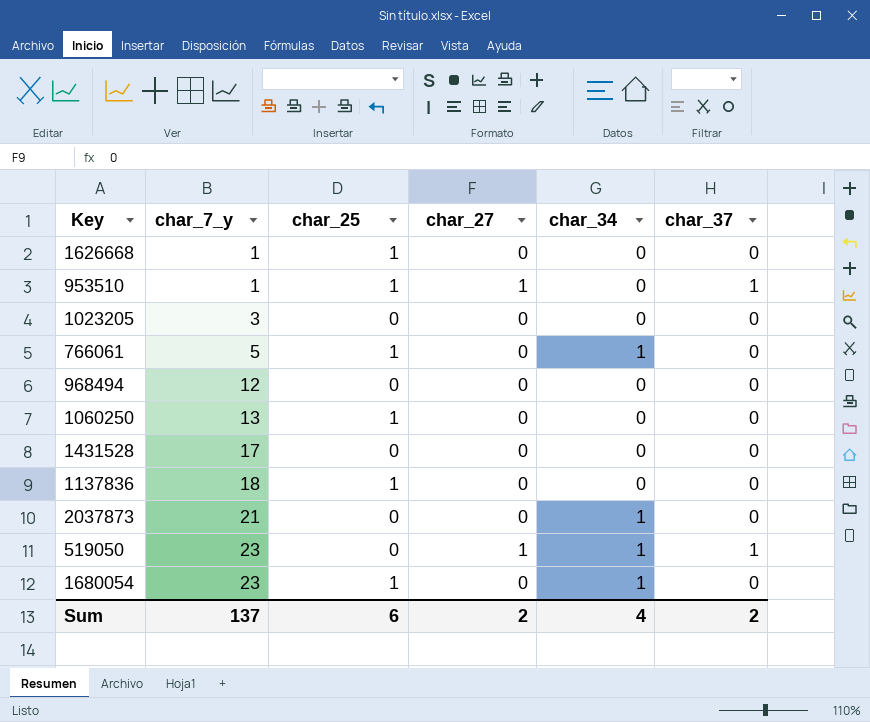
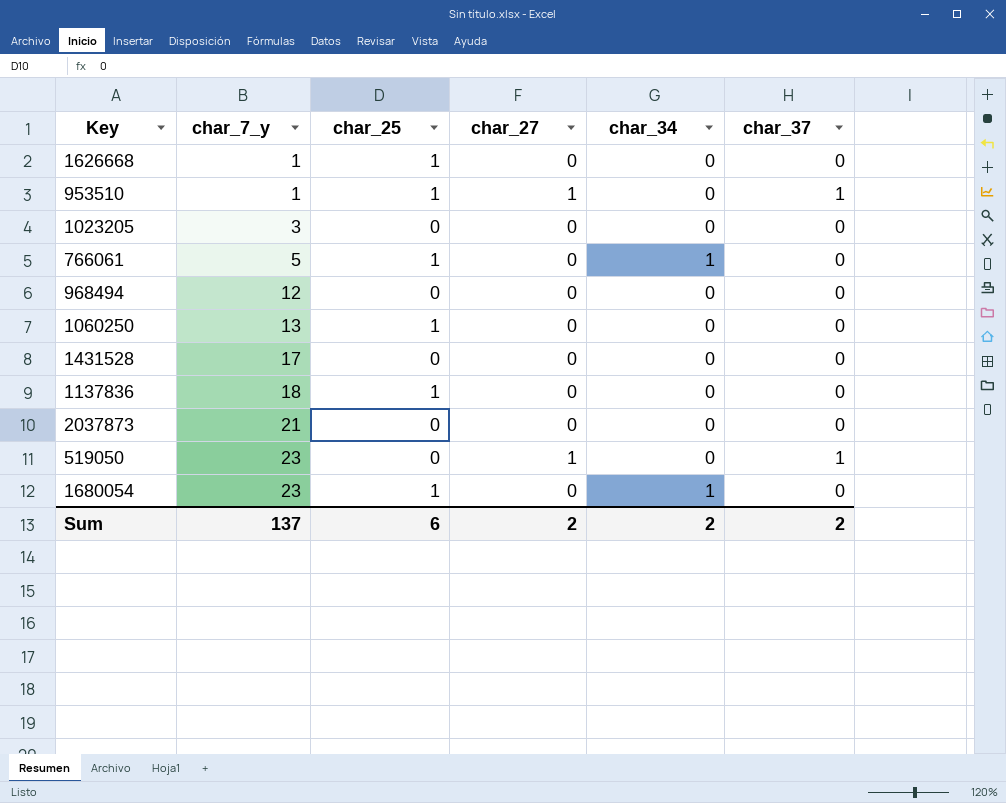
2037873 | char_34: 1 -> 0
519050 | char_34: 1 -> 0
Sum | char_34: 4 -> 2

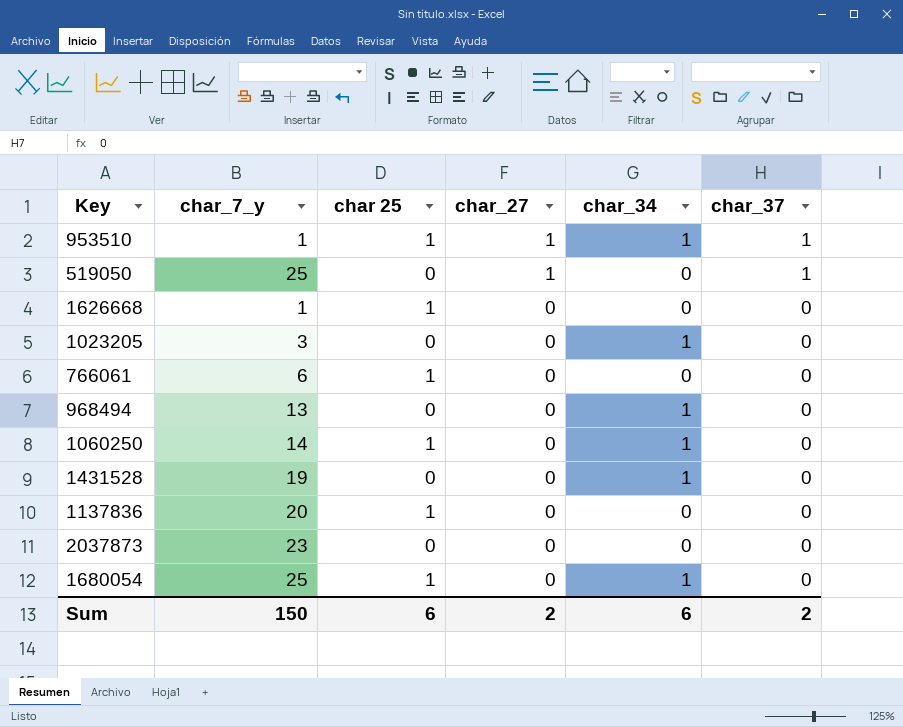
row order: char_7_y ascending -> char_27 descending
column name: char_25 -> char 25
953510 | char_34: 0 -> 1
519050 | char_7_y: 23 -> 25
1023205 | char_34: 0 -> 1
766061 | char_7_y: 5 -> 6
766061 | char_34: 1 -> 0
968494 | char_7_y: 12 -> 13
968494 | char_34: 0 -> 1
1060250 | char_7_y: 13 -> 14
1060250 | char_34: 0 -> 1
1431528 | char_7_y: 17 -> 19
1431528 | char_34: 0 -> 1
1137836 | char_7_y: 18 -> 20
2037873 | char_7_y: 21 -> 23
1680054 | char_7_y: 23 -> 25
Sum | char_7_y: 137 -> 150
Sum | char_34: 2 -> 6

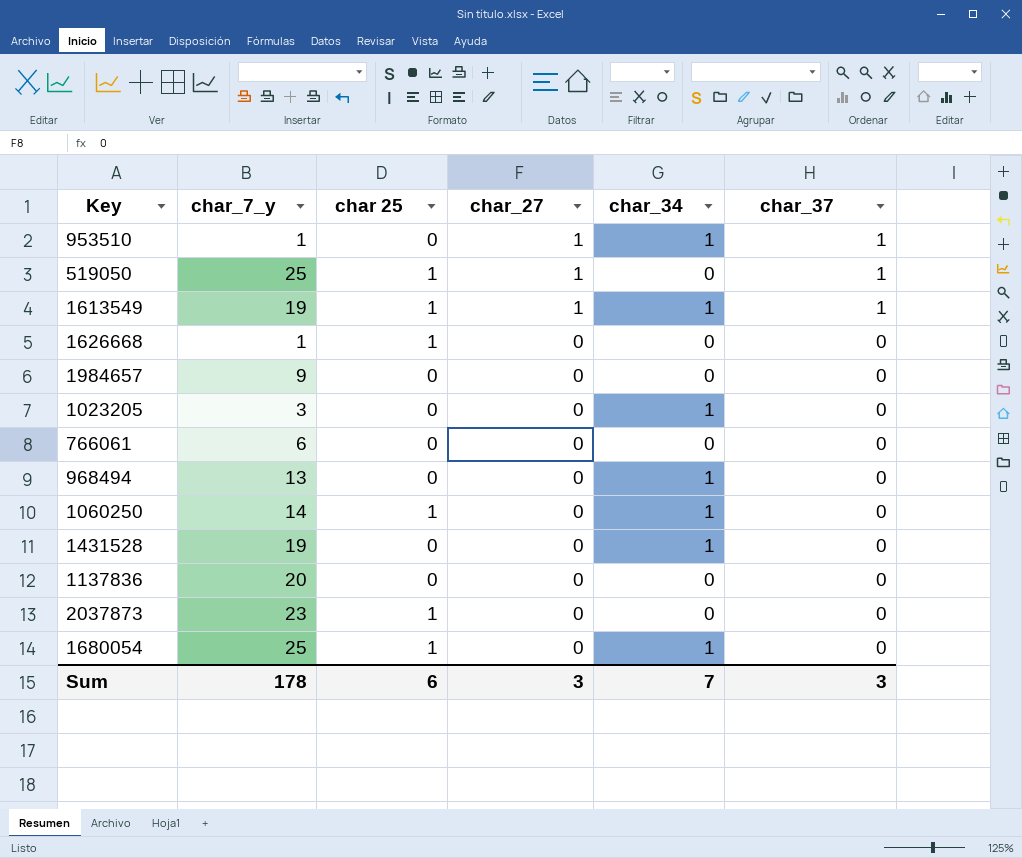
953510 | char 25: 1 -> 0
519050 | char 25: 0 -> 1
row 1613549: none -> 19 | 1 | 1 | 1 | 1
row 1984657: none -> 9 | 0 | 0 | 0 | 0
766061 | char 25: 1 -> 0
1137836 | char 25: 1 -> 0
2037873 | char 25: 0 -> 1
Sum | char_7_y: 150 -> 178
Sum | char_27: 2 -> 3
Sum | char_34: 6 -> 7
Sum | char_37: 2 -> 3

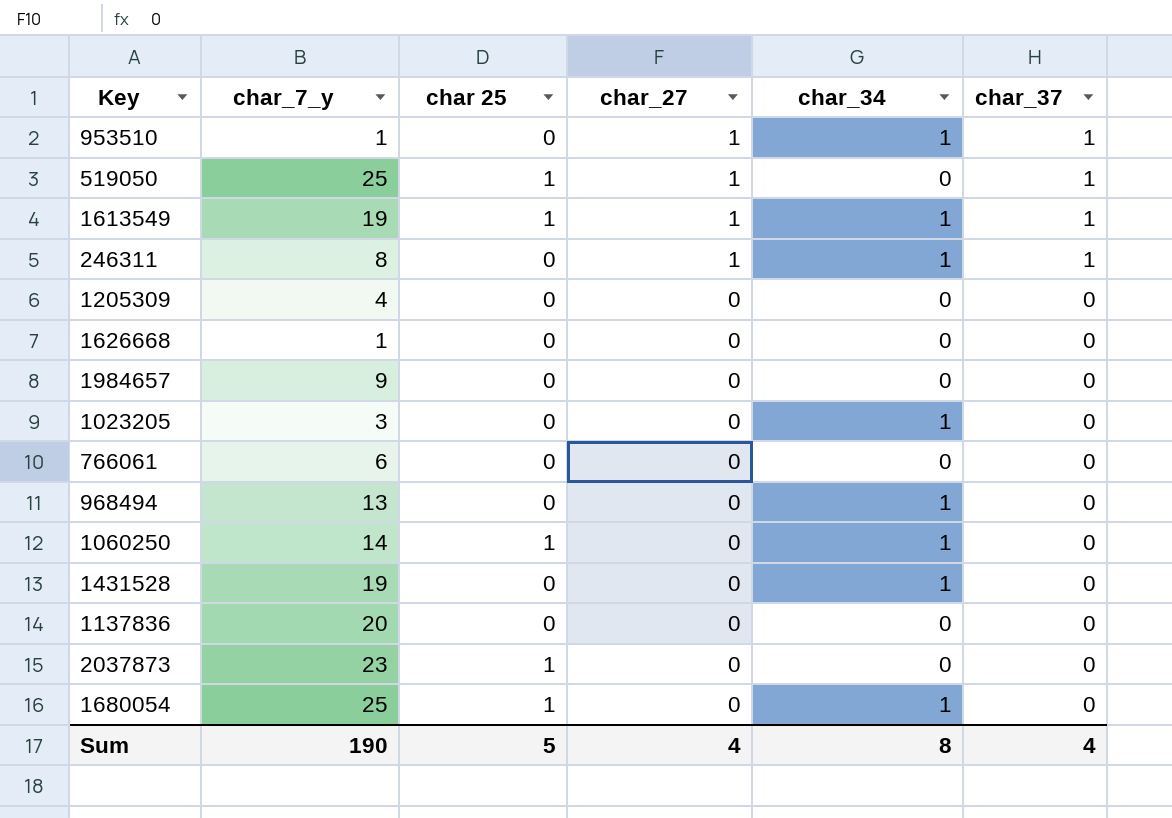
row 246311: none -> 8 | 0 | 1 | 1 | 1
row 1205309: none -> 4 | 0 | 0 | 0 | 0
1626668 | char 25: 1 -> 0
Sum | char_7_y: 178 -> 190
Sum | char 25: 6 -> 5
Sum | char_27: 3 -> 4
Sum | char_34: 7 -> 8
Sum | char_37: 3 -> 4

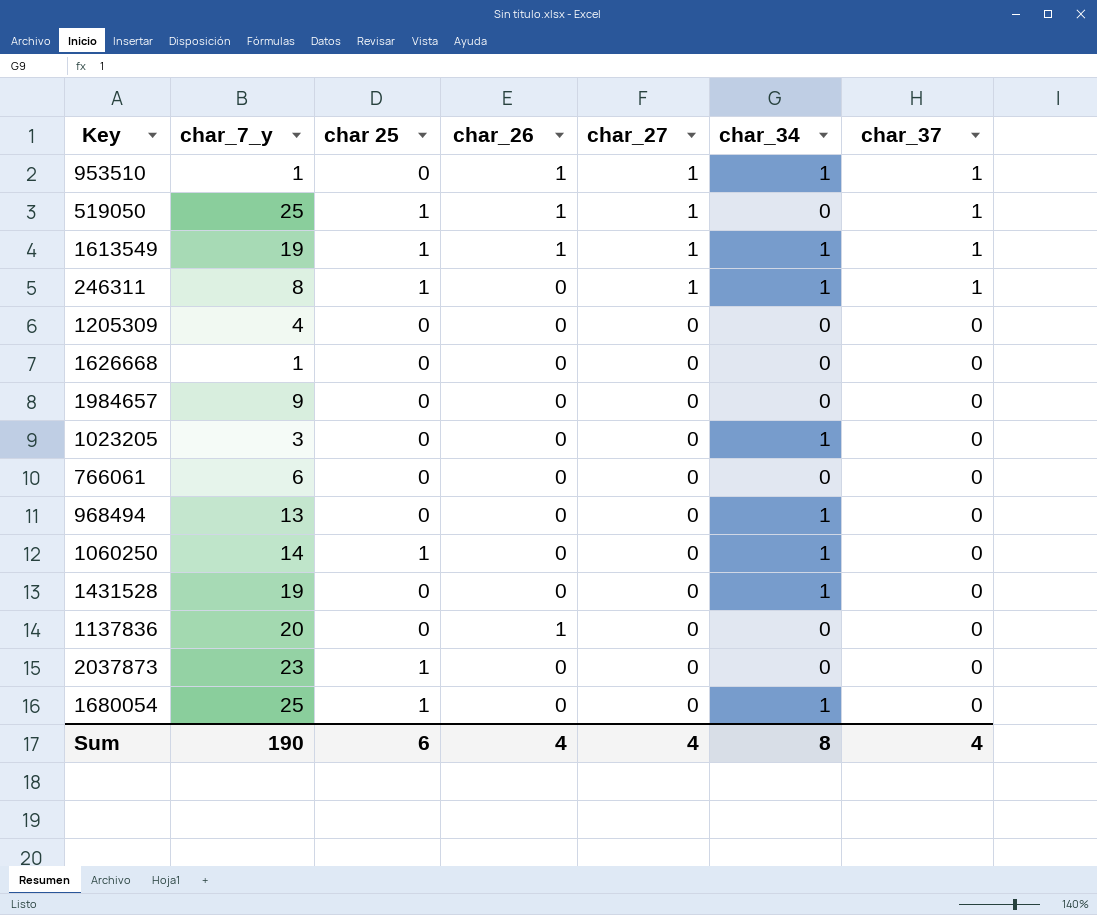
column char_26 | position: none -> 4
246311 | char 25: 0 -> 1
Sum | char 25: 5 -> 6

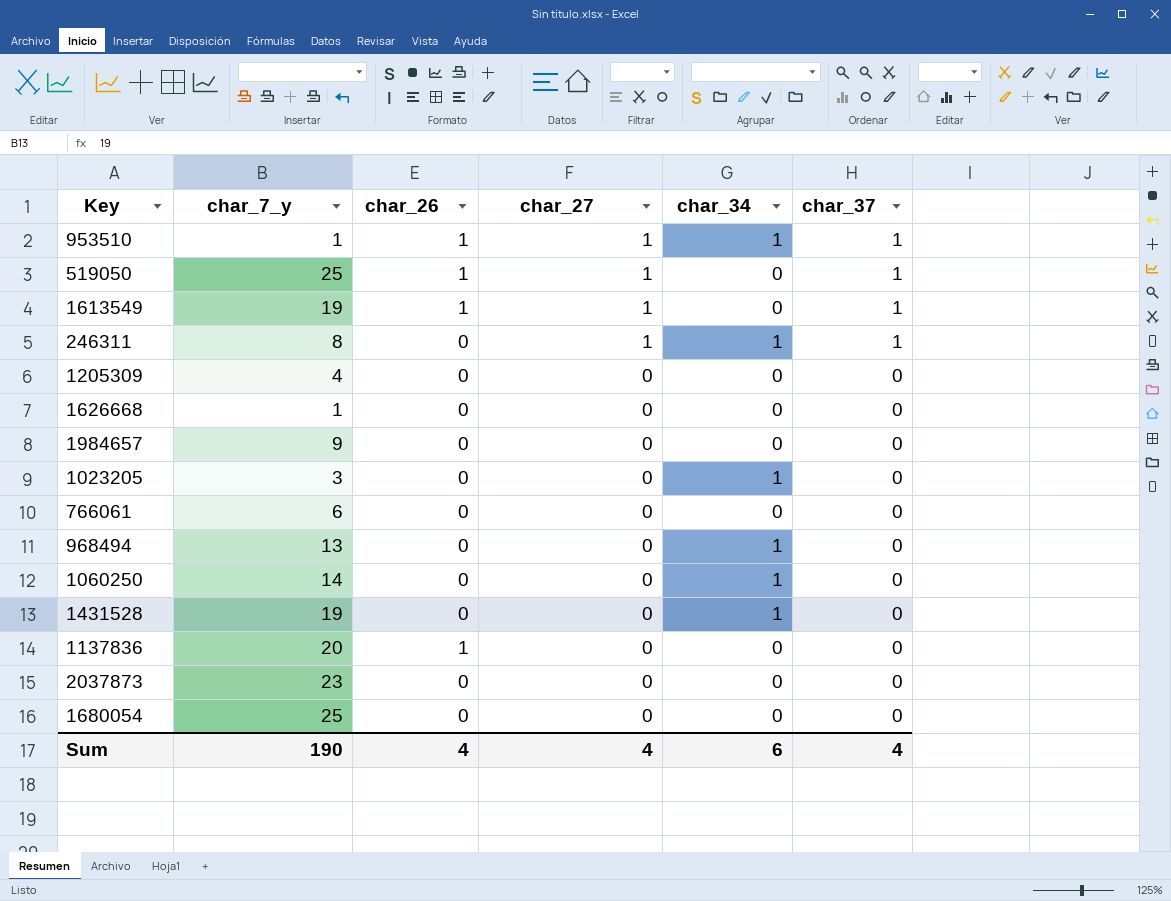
column char 25 | position: 3 -> none
1613549 | char_34: 1 -> 0
1680054 | char_34: 1 -> 0
Sum | char_34: 8 -> 6

